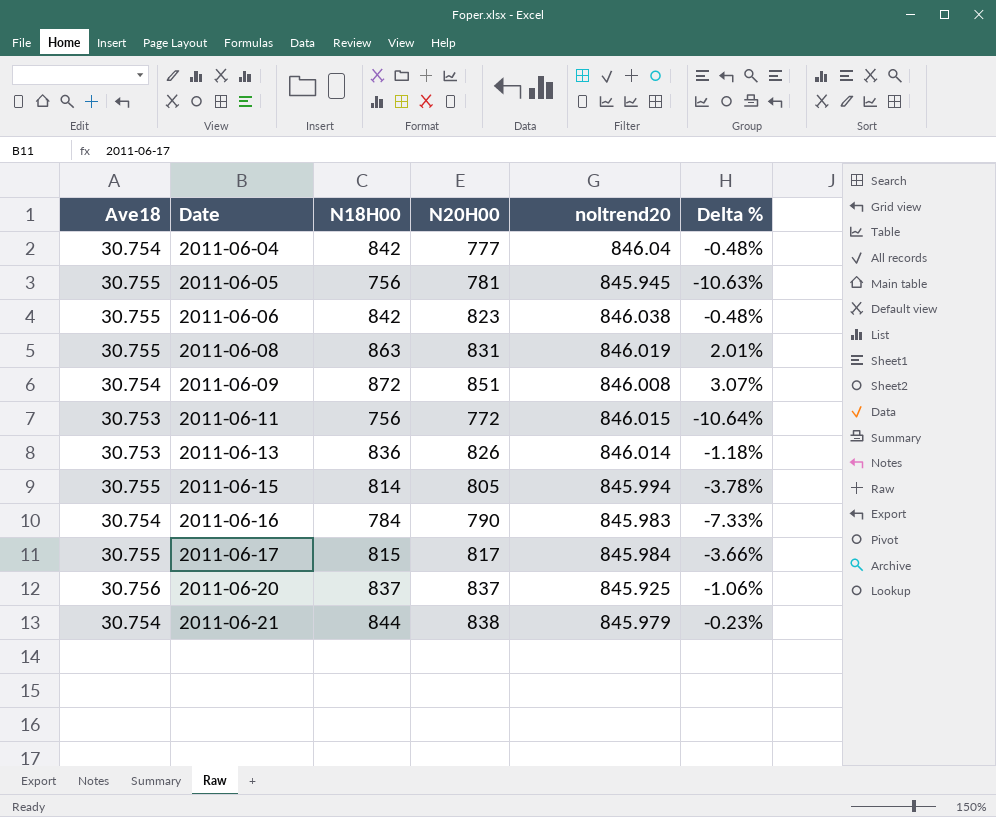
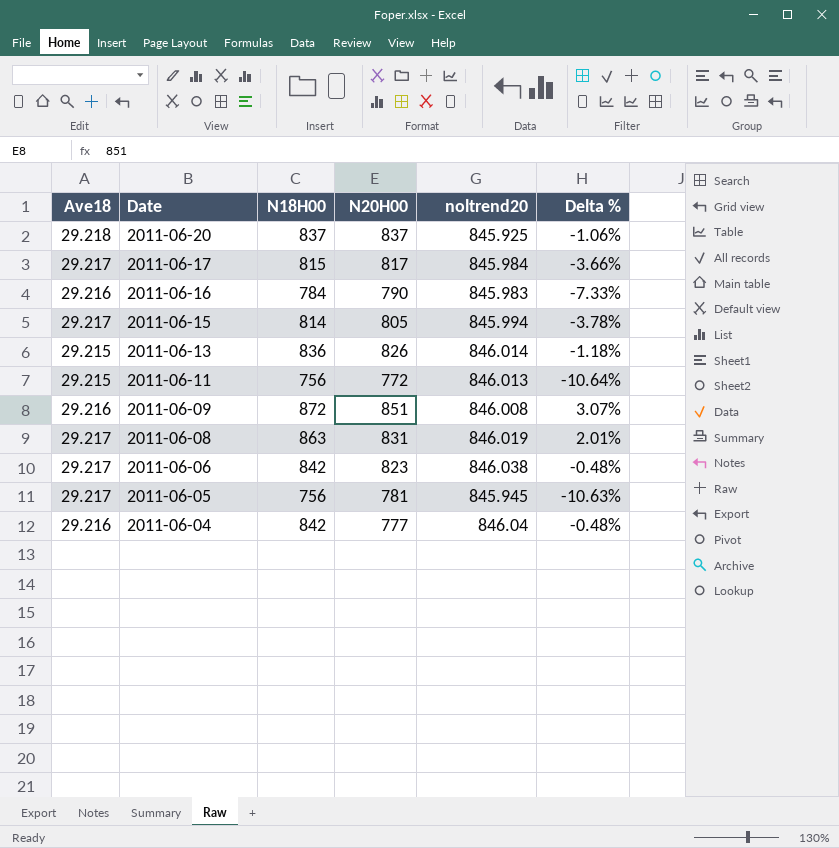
row order: Date ascending -> Date descending
row 2011-06-21: 30.754 | 844 | 838 | 845.979 | -0.23% -> none
2011-06-20 | Ave18: 30.756 -> 29.218
2011-06-17 | Ave18: 30.755 -> 29.217
2011-06-16 | Ave18: 30.754 -> 29.216
2011-06-15 | Ave18: 30.755 -> 29.217
2011-06-13 | Ave18: 30.753 -> 29.215
2011-06-11 | Ave18: 30.753 -> 29.215
2011-06-11 | noltrend20: 846.015 -> 846.013
2011-06-09 | Ave18: 30.754 -> 29.216
2011-06-08 | Ave18: 30.755 -> 29.217
2011-06-06 | Ave18: 30.755 -> 29.217
2011-06-05 | Ave18: 30.755 -> 29.217
2011-06-04 | Ave18: 30.754 -> 29.216

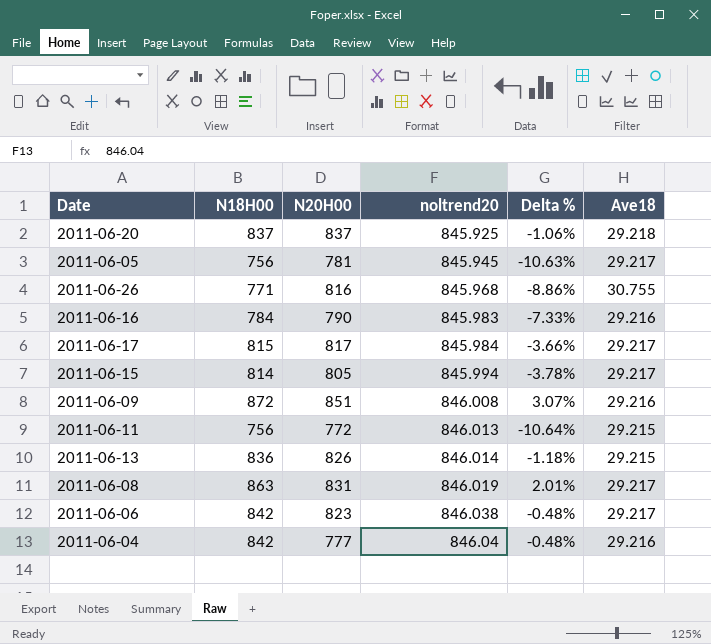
row order: Date descending -> noltrend20 ascending
column Ave18 | position: 1 -> 6
row 2011-06-26: none -> 771 | 816 | 845.968 | -8.86% | 30.755

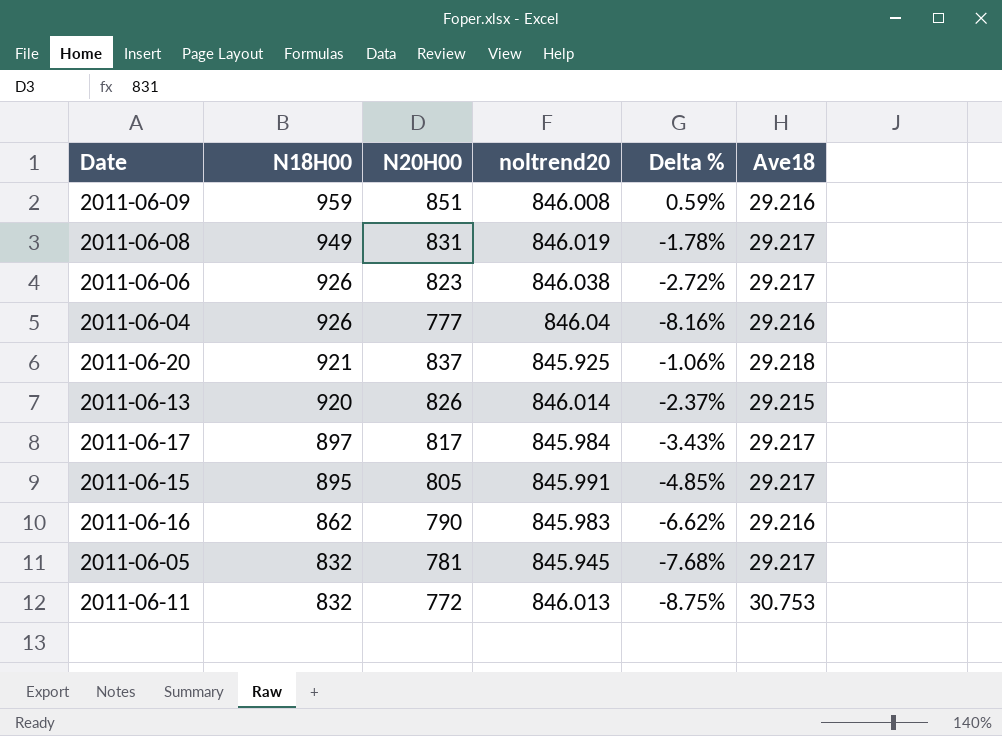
row order: noltrend20 ascending -> N18H00 descending
column Delta % | formula: ([N18H00] - [noltrend20]) / [noltrend20] -> ([N20H00] - [noltrend20]) / [noltrend20]
row 2011-06-26: 771 | 816 | 845.968 | -8.86% | 30.755 -> none
2011-06-09 | N18H00: 872 -> 959
2011-06-08 | N18H00: 863 -> 949
2011-06-06 | N18H00: 842 -> 926
2011-06-04 | N18H00: 842 -> 926
2011-06-20 | N18H00: 837 -> 921
2011-06-13 | N18H00: 836 -> 920
2011-06-17 | N18H00: 815 -> 897
2011-06-15 | N18H00: 814 -> 895
2011-06-15 | noltrend20: 845.994 -> 845.991
2011-06-16 | N18H00: 784 -> 862
2011-06-05 | N18H00: 756 -> 832
2011-06-11 | N18H00: 756 -> 832
2011-06-11 | Ave18: 29.215 -> 30.753

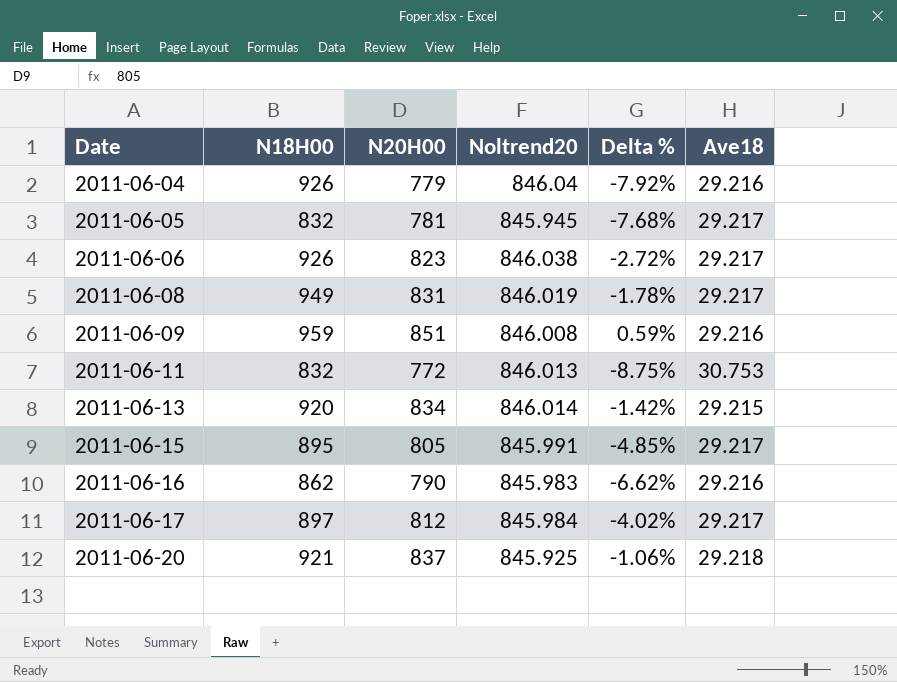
row order: N18H00 descending -> Date ascending
column name: noltrend20 -> Noltrend20
2011-06-04 | N20H00: 777 -> 779
2011-06-04 | Delta %: -8.16% -> -7.92%
2011-06-13 | N20H00: 826 -> 834
2011-06-13 | Delta %: -2.37% -> -1.42%
2011-06-17 | N20H00: 817 -> 812
2011-06-17 | Delta %: -3.43% -> -4.02%

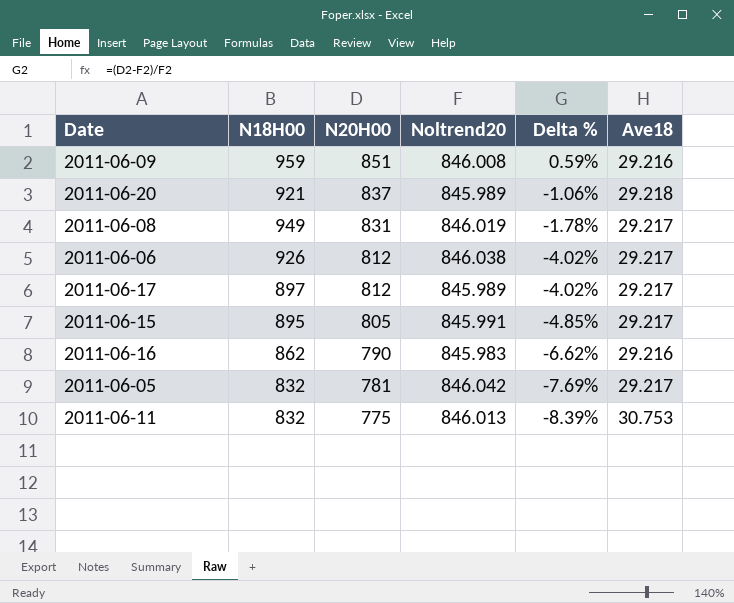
row order: Date ascending -> N20H00 descending
row 2011-06-04: 926 | 779 | 846.04 | -7.92% | 29.216 -> none
row 2011-06-13: 920 | 834 | 846.014 | -1.42% | 29.215 -> none
2011-06-20 | Noltrend20: 845.925 -> 845.989
2011-06-06 | N20H00: 823 -> 812
2011-06-06 | Delta %: -2.72% -> -4.02%
2011-06-17 | Noltrend20: 845.984 -> 845.989
2011-06-05 | Noltrend20: 845.945 -> 846.042
2011-06-05 | Delta %: -7.68% -> -7.69%
2011-06-11 | N20H00: 772 -> 775
2011-06-11 | Delta %: -8.75% -> -8.39%

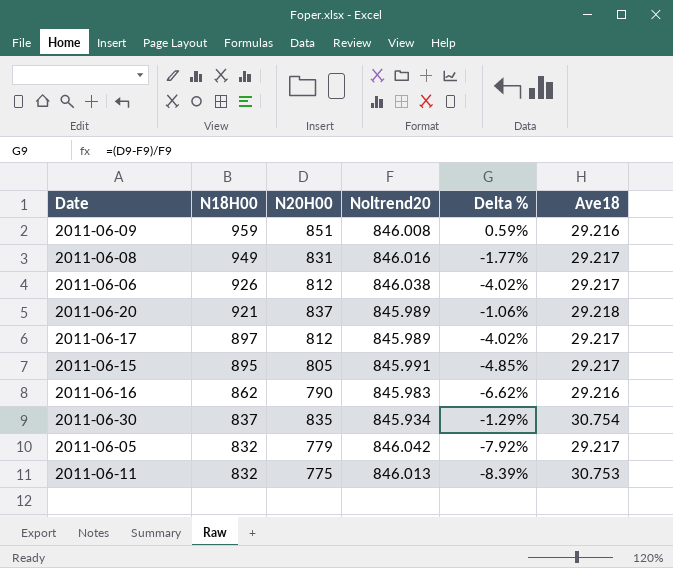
row order: N20H00 descending -> N18H00 descending
2011-06-08 | Noltrend20: 846.019 -> 846.016
2011-06-08 | Delta %: -1.78% -> -1.77%
row 2011-06-30: none -> 837 | 835 | 845.934 | -1.29% | 30.754
2011-06-05 | N20H00: 781 -> 779
2011-06-05 | Delta %: -7.69% -> -7.92%

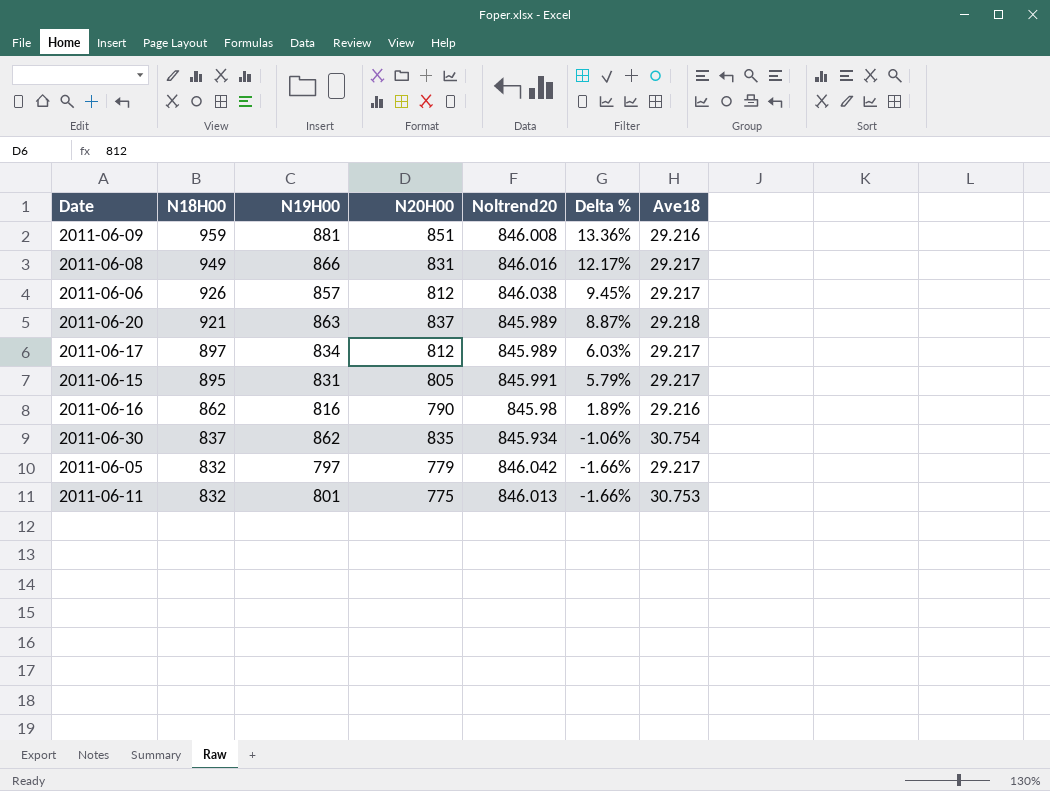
column N19H00 | position: none -> 3
column Delta % | formula: ([N20H00] - [Noltrend20]) / [Noltrend20] -> ([N18H00] - [Noltrend20]) / [Noltrend20]
2011-06-16 | Noltrend20: 845.983 -> 845.98

